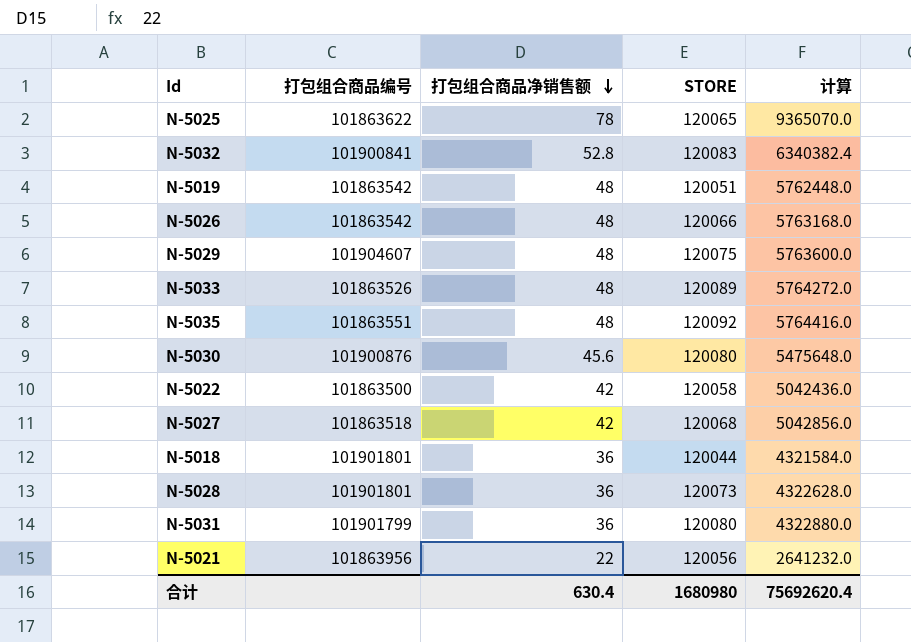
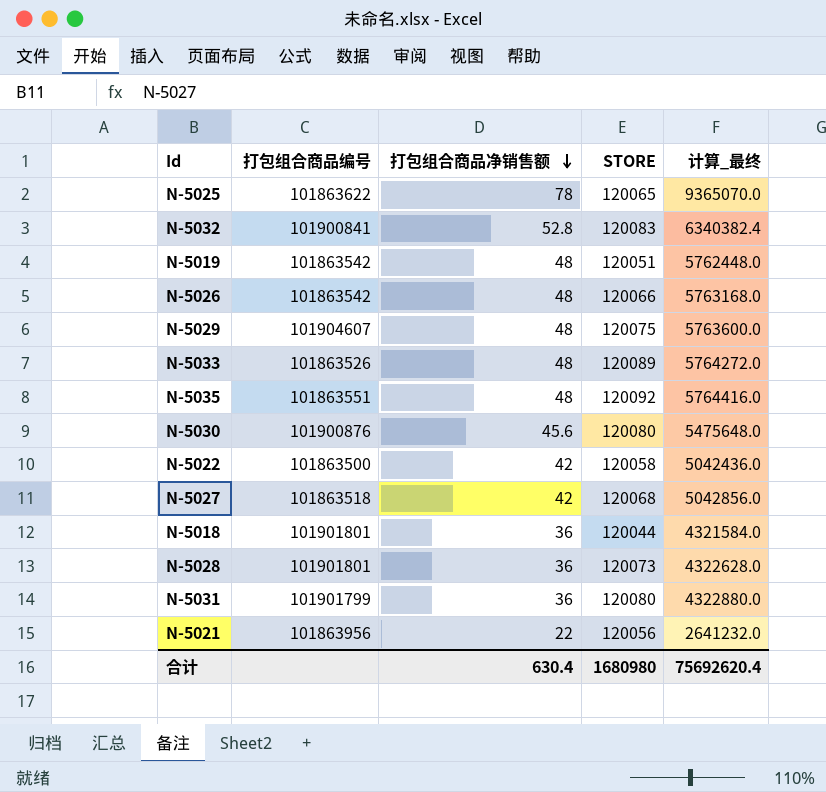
column name: 计算 -> 计算_最终

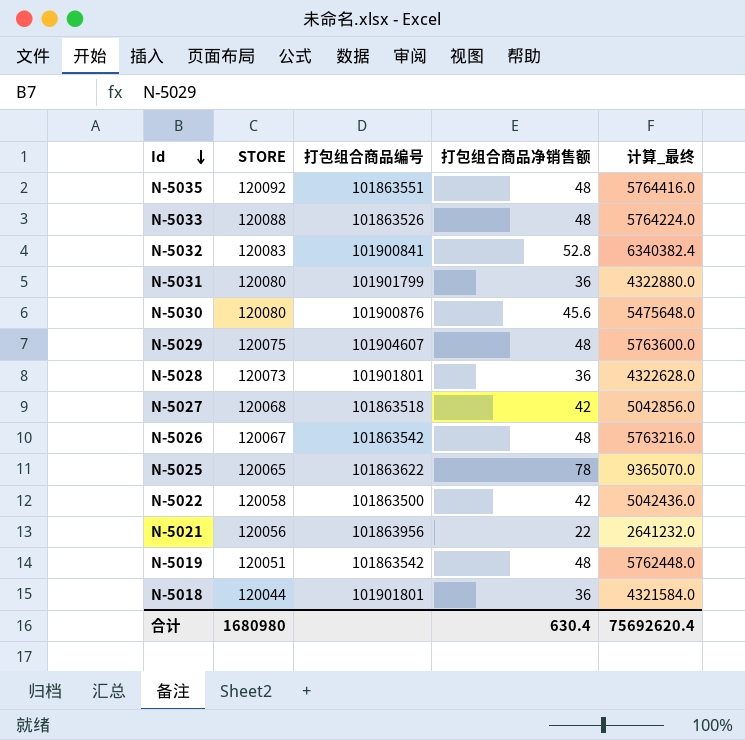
row order: 打包组合商品净销售额 descending -> Id descending
column STORE | position: 4 -> 2
N-5033 | STORE: 120089 -> 120088
N-5033 | 计算_最终: 5764272.0 -> 5764224.0
N-5026 | STORE: 120066 -> 120067
N-5026 | 计算_最终: 5763168.0 -> 5763216.0

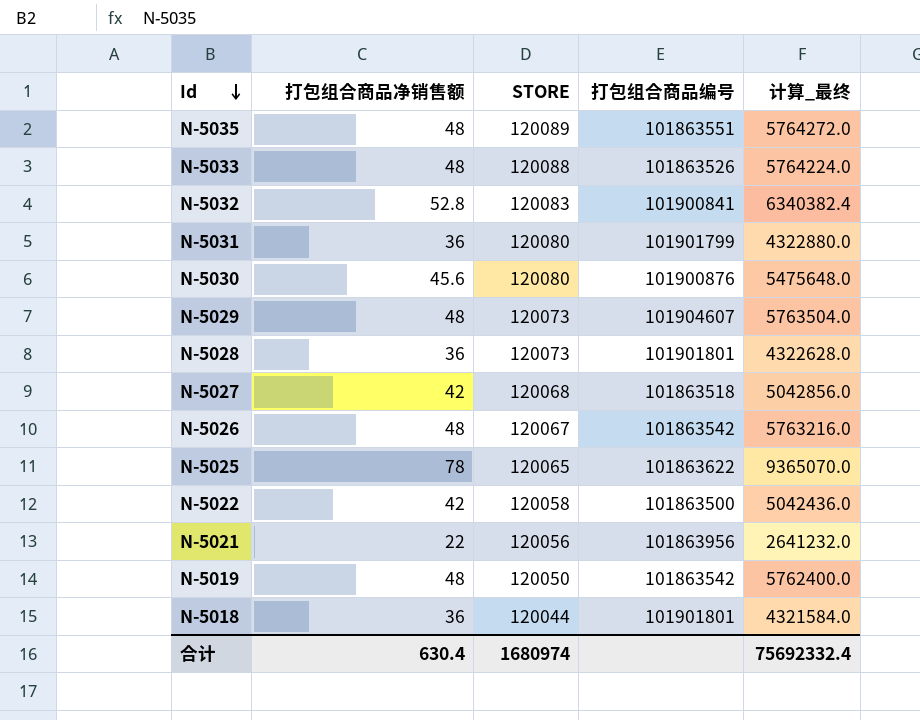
column 打包组合商品净销售额 | position: 4 -> 2
N-5035 | STORE: 120092 -> 120089
N-5035 | 计算_最终: 5764416.0 -> 5764272.0
N-5029 | STORE: 120075 -> 120073
N-5029 | 计算_最终: 5763600.0 -> 5763504.0
N-5019 | STORE: 120051 -> 120050
N-5019 | 计算_最终: 5762448.0 -> 5762400.0
合计 | STORE: 1680980 -> 1680974
合计 | 计算_最终: 75692620.4 -> 75692332.4

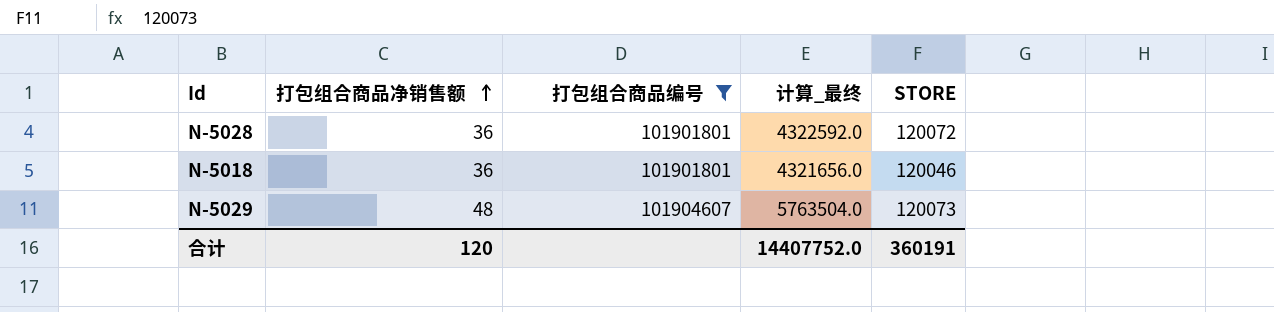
filter: none -> 打包组合商品编号 >= 101901801
row order: Id descending -> 打包组合商品净销售额 ascending
column STORE | position: 3 -> 5
N-5028 | 计算_最终: 4322628.0 -> 4322592.0
N-5028 | STORE: 120073 -> 120072
N-5018 | 计算_最终: 4321584.0 -> 4321656.0
N-5018 | STORE: 120044 -> 120046
合计 | 打包组合商品净销售额: 630.4 -> 120
合计 | 计算_最终: 75692332.4 -> 14407752.0
合计 | STORE: 1680974 -> 360191

